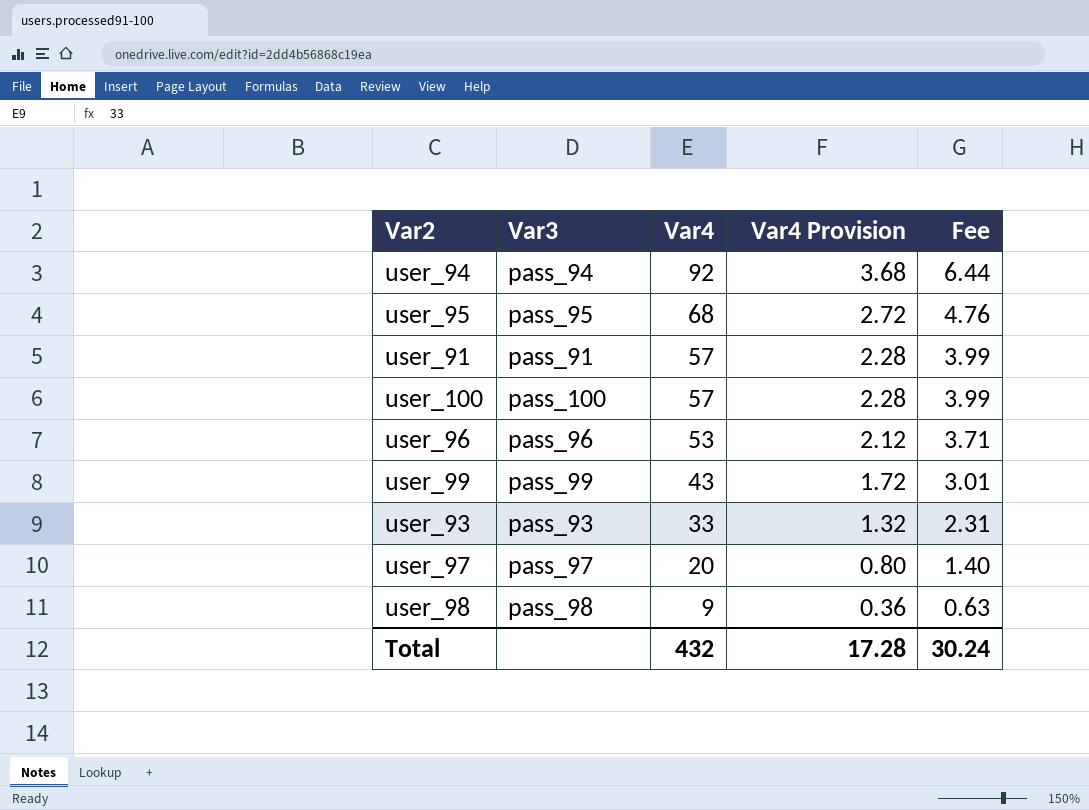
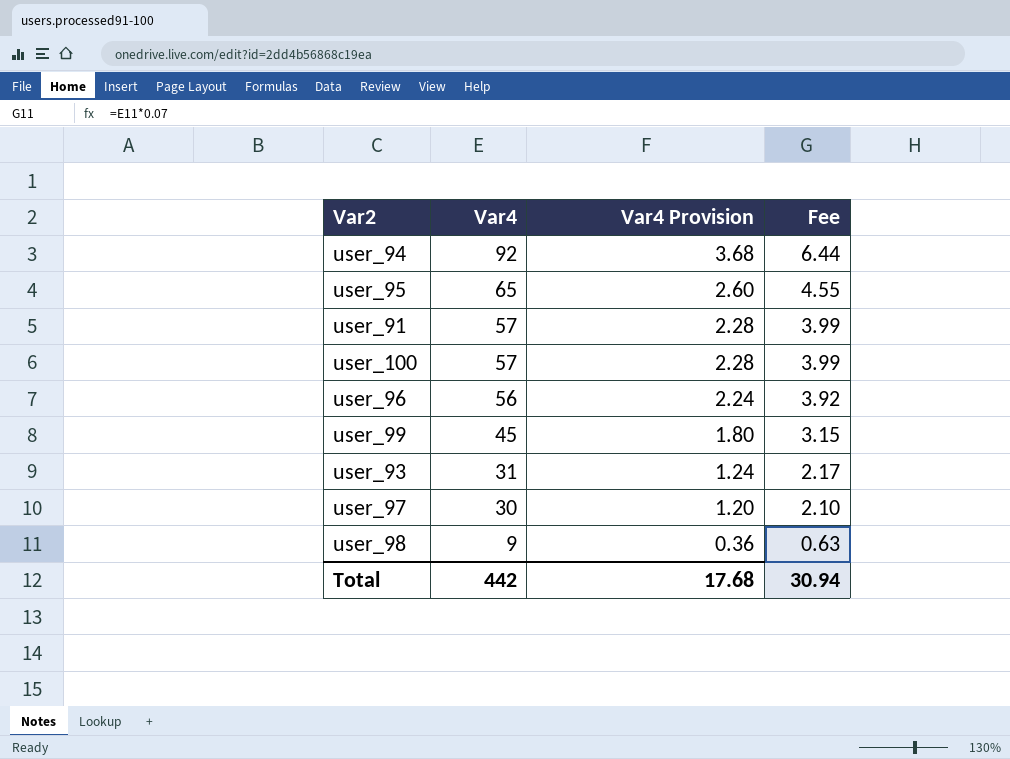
column Var3 | position: 2 -> none
user_95 | Var4: 68 -> 65
user_95 | Var4 Provision: 2.72 -> 2.60
user_95 | Fee: 4.76 -> 4.55
user_96 | Var4: 53 -> 56
user_96 | Var4 Provision: 2.12 -> 2.24
user_96 | Fee: 3.71 -> 3.92
user_99 | Var4: 43 -> 45
user_99 | Var4 Provision: 1.72 -> 1.80
user_99 | Fee: 3.01 -> 3.15
user_93 | Var4: 33 -> 31
user_93 | Var4 Provision: 1.32 -> 1.24
user_93 | Fee: 2.31 -> 2.17
user_97 | Var4: 20 -> 30
user_97 | Var4 Provision: 0.80 -> 1.20
user_97 | Fee: 1.40 -> 2.10
Total | Var4: 432 -> 442
Total | Var4 Provision: 17.28 -> 17.68
Total | Fee: 30.24 -> 30.94

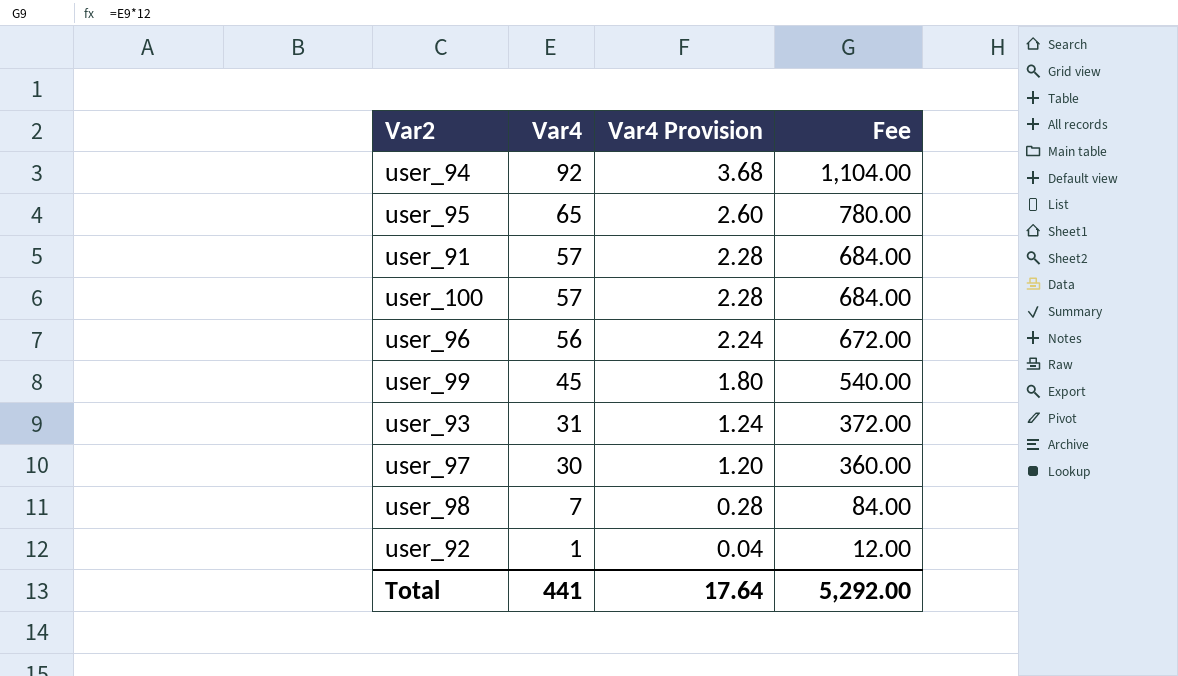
column Fee | formula: [Var4] * 0.07 -> [Var4] * 12
user_98 | Var4: 9 -> 7
user_98 | Var4 Provision: 0.36 -> 0.28
row user_92: none -> 1 | 0.04 | 12.00
Total | Var4: 442 -> 441
Total | Var4 Provision: 17.68 -> 17.64
Total | Fee: 30.94 -> 5,292.00

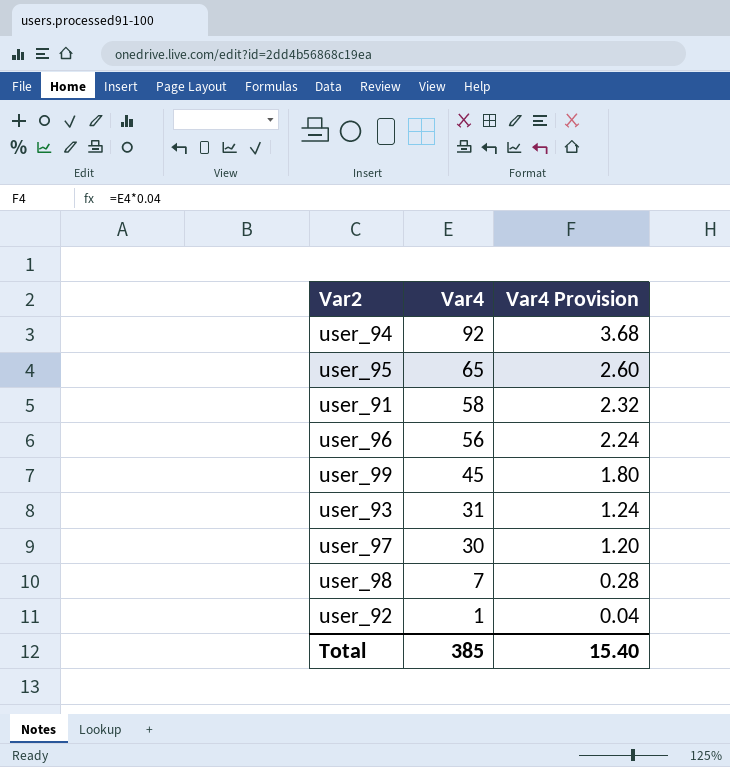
column Fee | formula: [Var4] * 12 -> none
row user_100: 57 | 2.28 | 684.00 -> none
user_91 | Var4: 57 -> 58
user_91 | Var4 Provision: 2.28 -> 2.32
Total | Var4: 441 -> 385
Total | Var4 Provision: 17.64 -> 15.40

